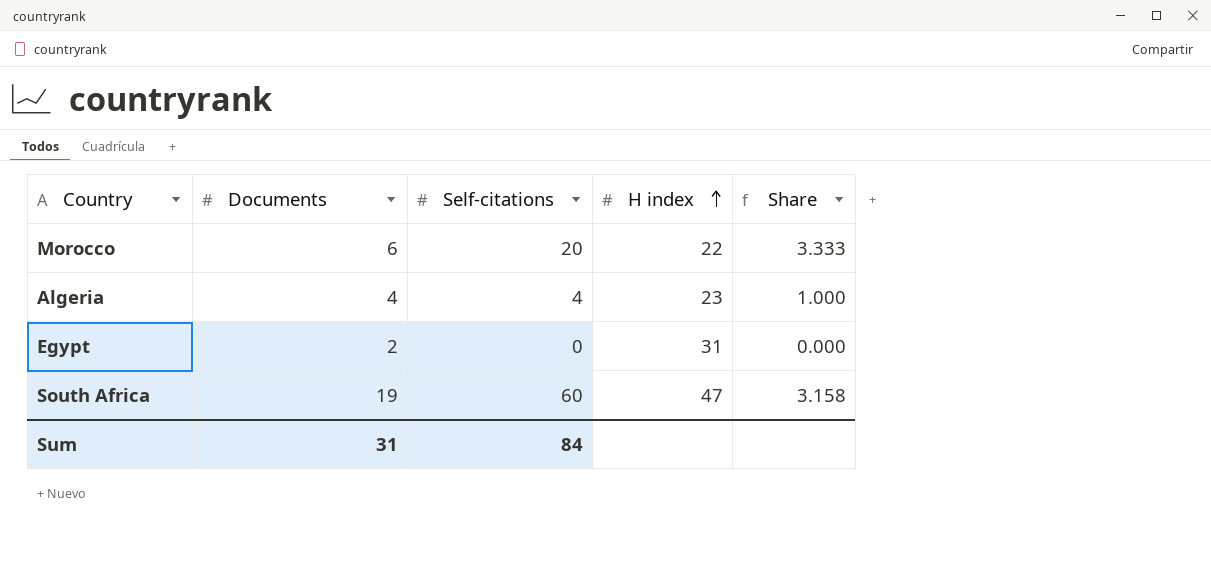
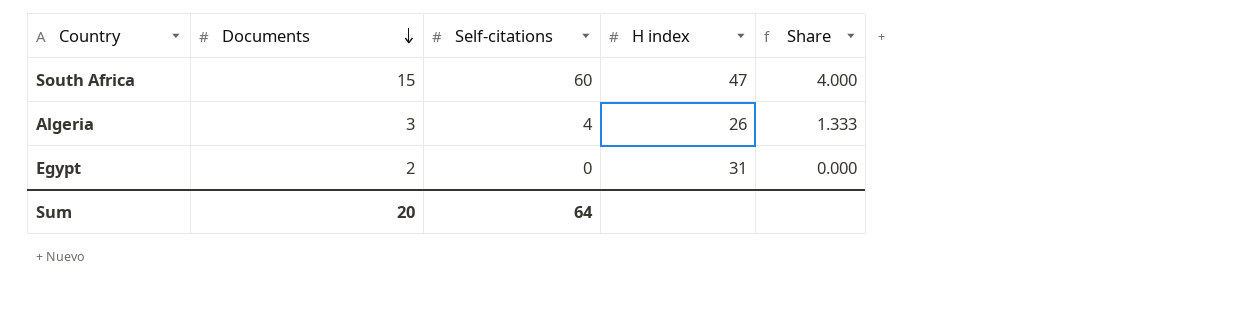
row order: H index ascending -> Documents descending
row Morocco: 6 | 20 | 22 | 3.333 -> none
South Africa | Documents: 19 -> 15
South Africa | Share: 3.158 -> 4.000
Algeria | Documents: 4 -> 3
Algeria | H index: 23 -> 26
Algeria | Share: 1.000 -> 1.333
Sum | Documents: 31 -> 20
Sum | Self-citations: 84 -> 64

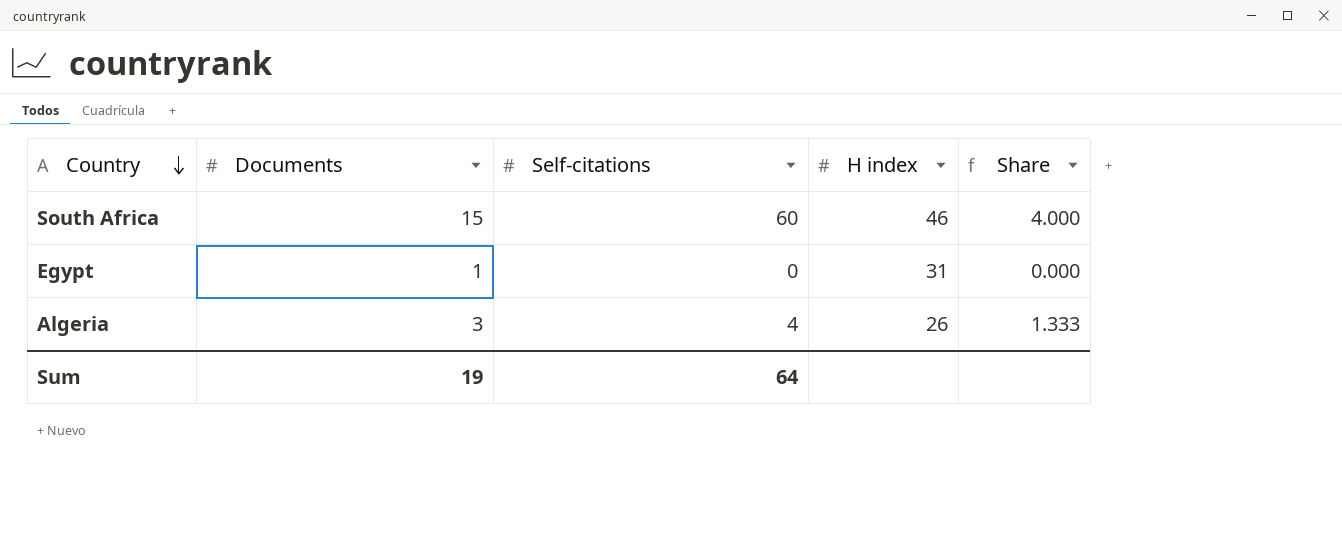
row order: Documents descending -> Country descending
South Africa | H index: 47 -> 46
Egypt | Documents: 2 -> 1
Sum | Documents: 20 -> 19

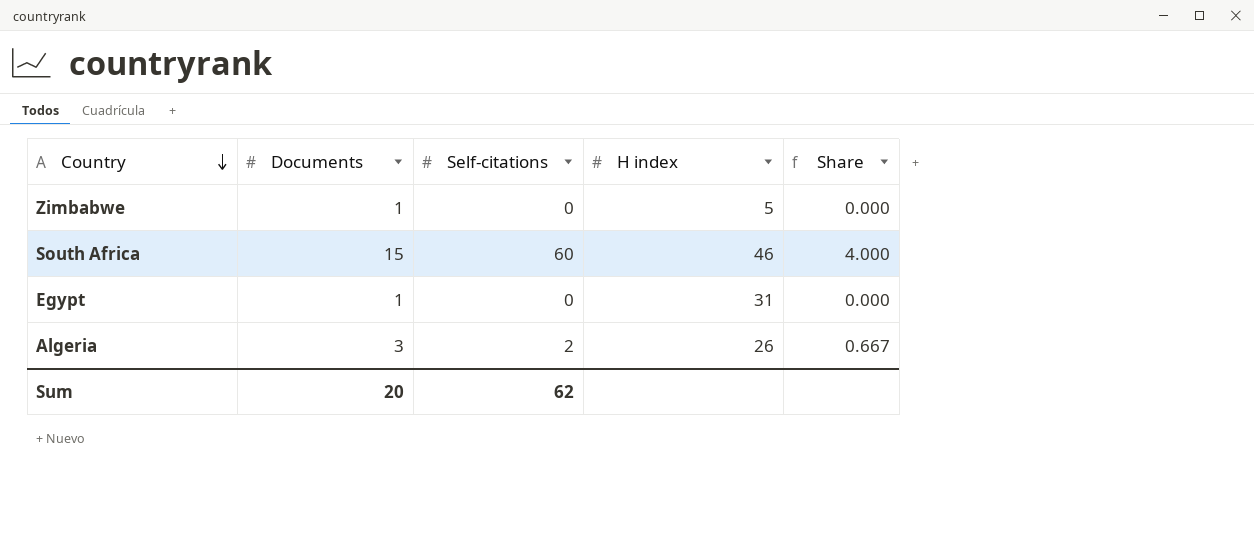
row Zimbabwe: none -> 1 | 0 | 5 | 0.000
Algeria | Self-citations: 4 -> 2
Algeria | Share: 1.333 -> 0.667
Sum | Documents: 19 -> 20
Sum | Self-citations: 64 -> 62

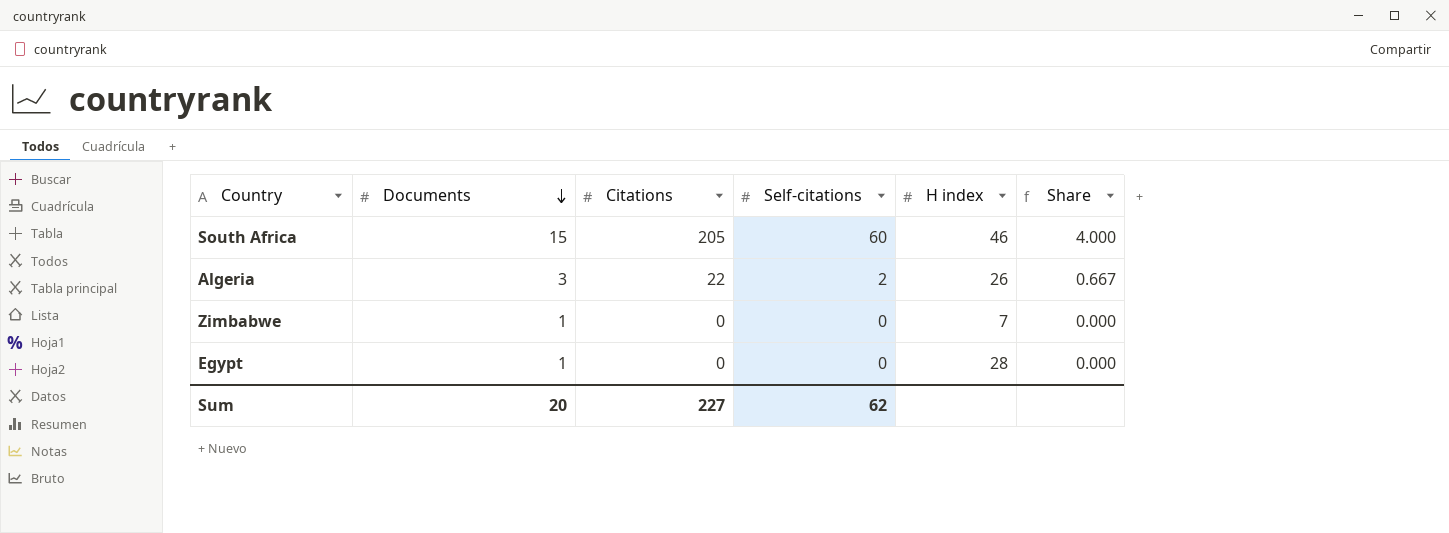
row order: Country descending -> Documents descending
column Citations | position: none -> 3
Zimbabwe | H index: 5 -> 7
Egypt | H index: 31 -> 28

